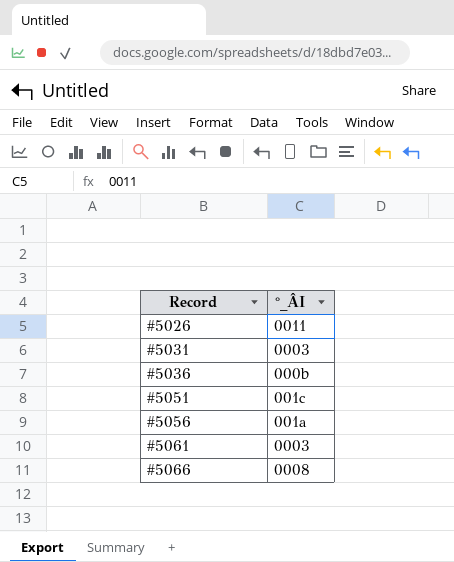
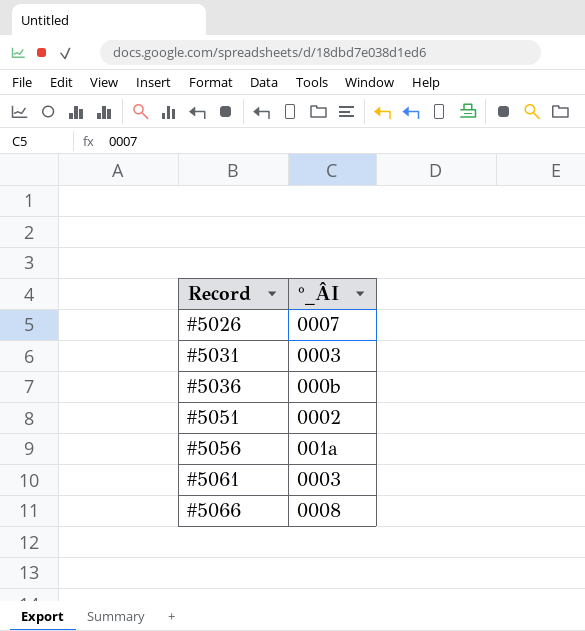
#5026 | °_ÂI: 0011 -> 0007
#5051 | °_ÂI: 001c -> 0002

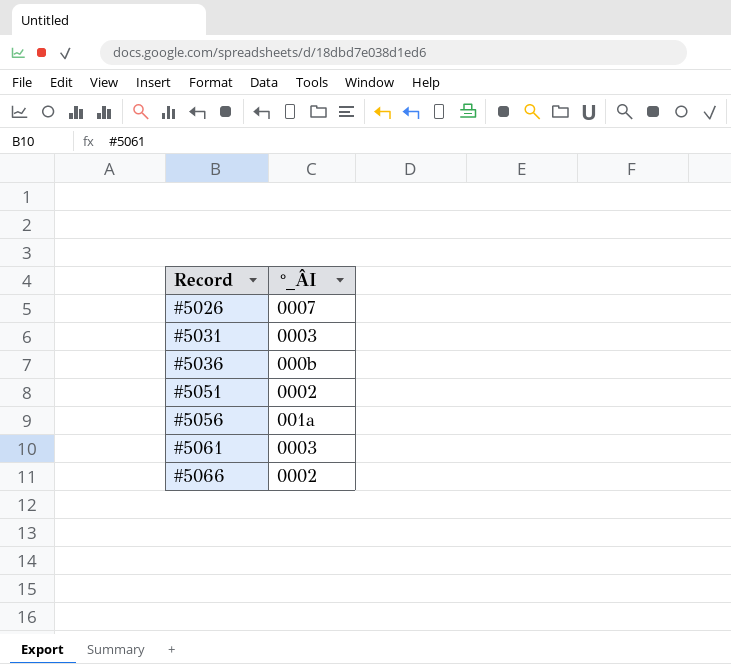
#5066 | °_ÂI: 0008 -> 0002

